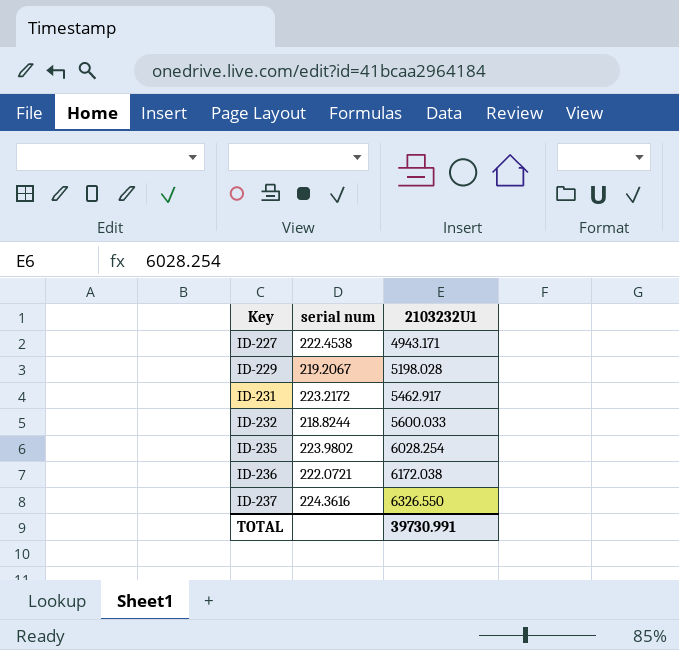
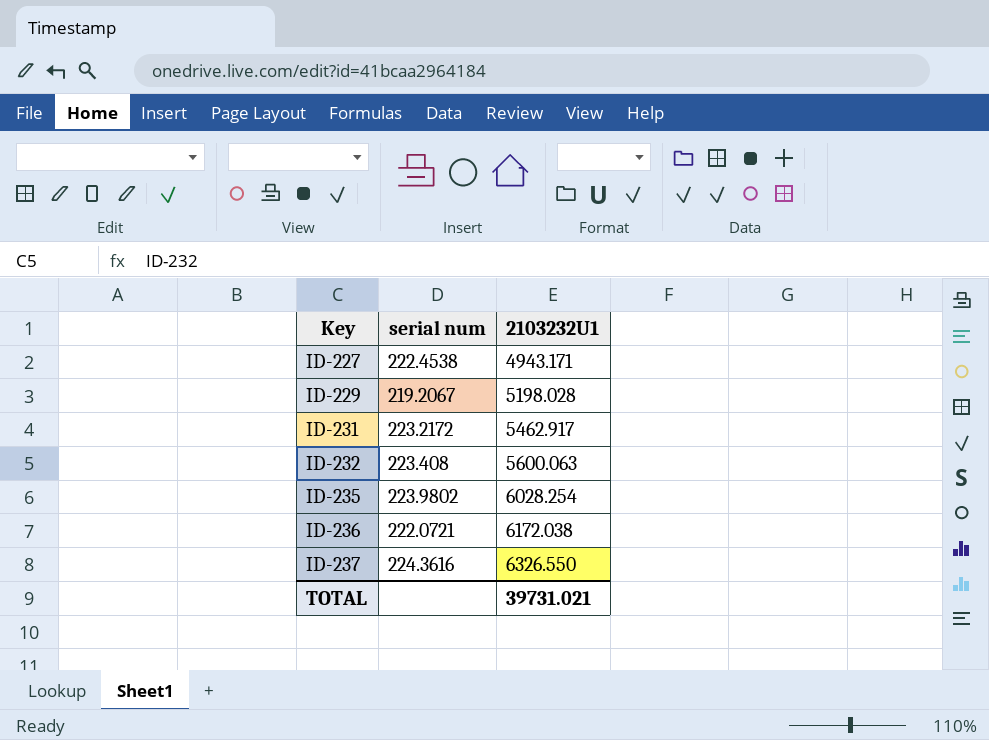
ID-232 | serial num: 218.8244 -> 223.408
ID-232 | 2103232U1: 5600.033 -> 5600.063
TOTAL | 2103232U1: 39730.991 -> 39731.021

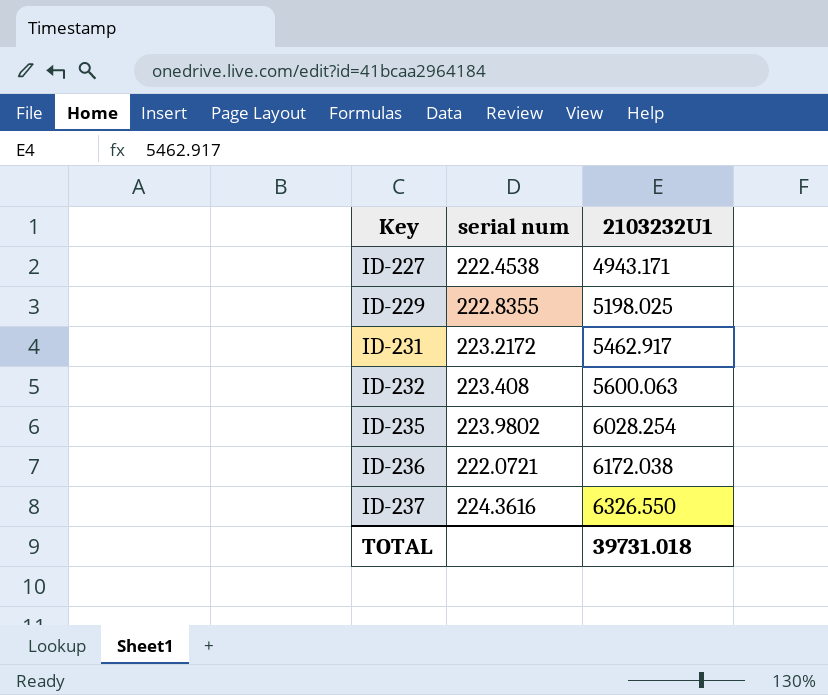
ID-229 | serial num: 219.2067 -> 222.8355
ID-229 | 2103232U1: 5198.028 -> 5198.025
TOTAL | 2103232U1: 39731.021 -> 39731.018

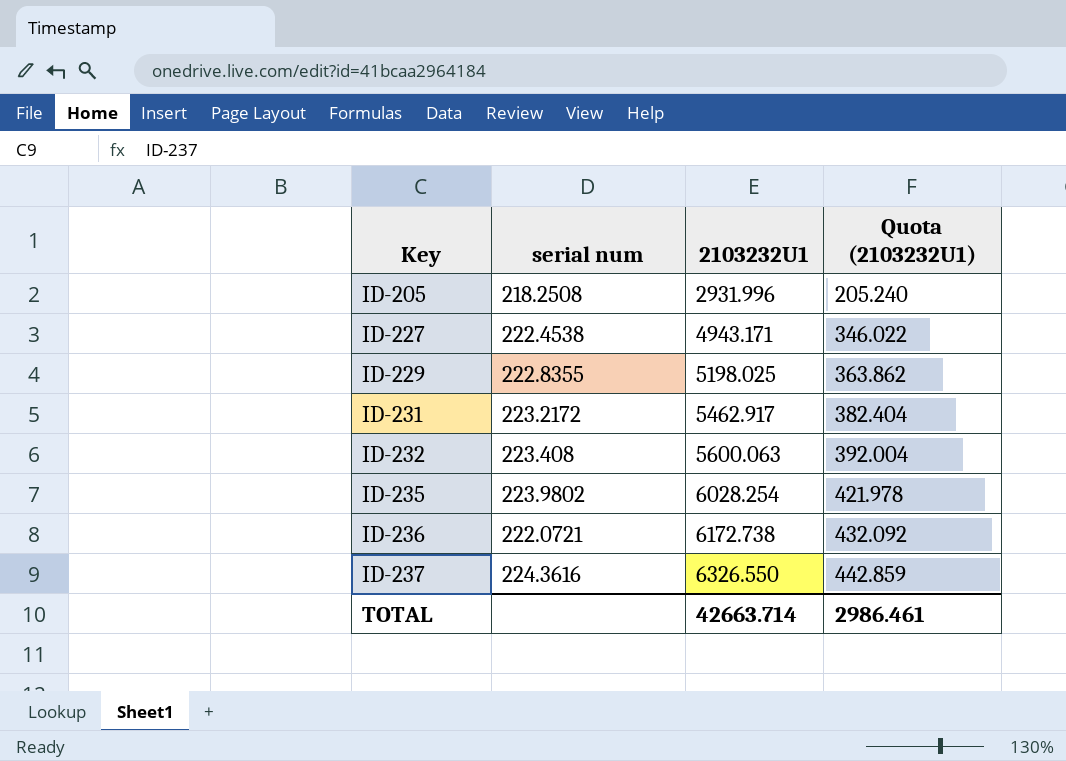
column Quota (2103232U1) | formula: none -> [2103232U1] * 0.07
row ID-205: none -> 218.2508 | 2931.996 | 205.240
ID-236 | 2103232U1: 6172.038 -> 6172.738
TOTAL | 2103232U1: 39731.018 -> 42663.714

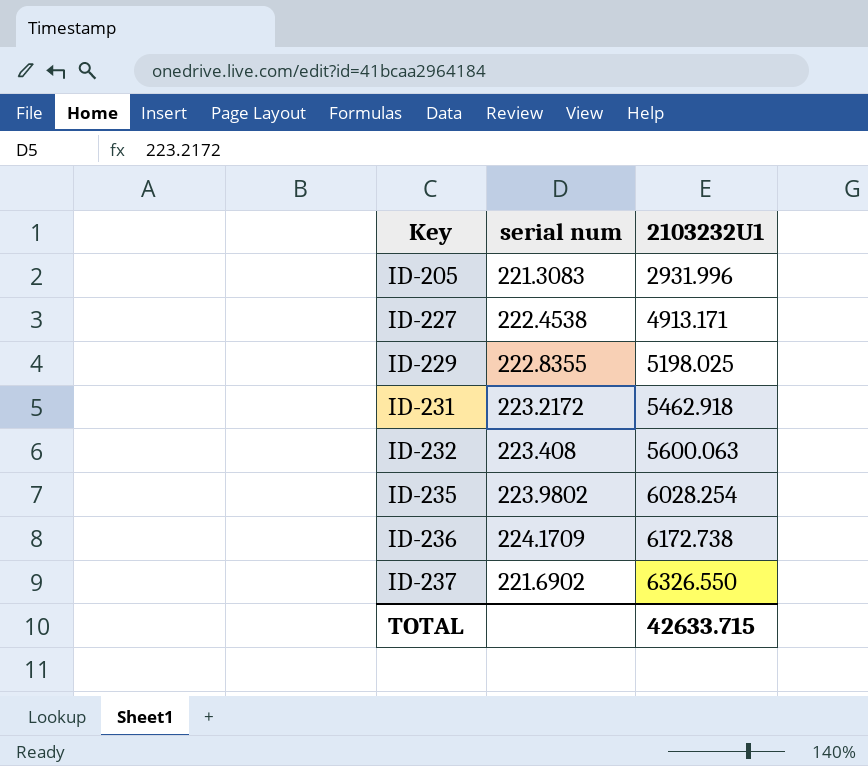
column Quota (2103232U1) | formula: [2103232U1] * 0.07 -> none
ID-205 | serial num: 218.2508 -> 221.3083
ID-227 | 2103232U1: 4943.171 -> 4913.171
ID-231 | 2103232U1: 5462.917 -> 5462.918
ID-236 | serial num: 222.0721 -> 224.1709
ID-237 | serial num: 224.3616 -> 221.6902
TOTAL | 2103232U1: 42663.714 -> 42633.715

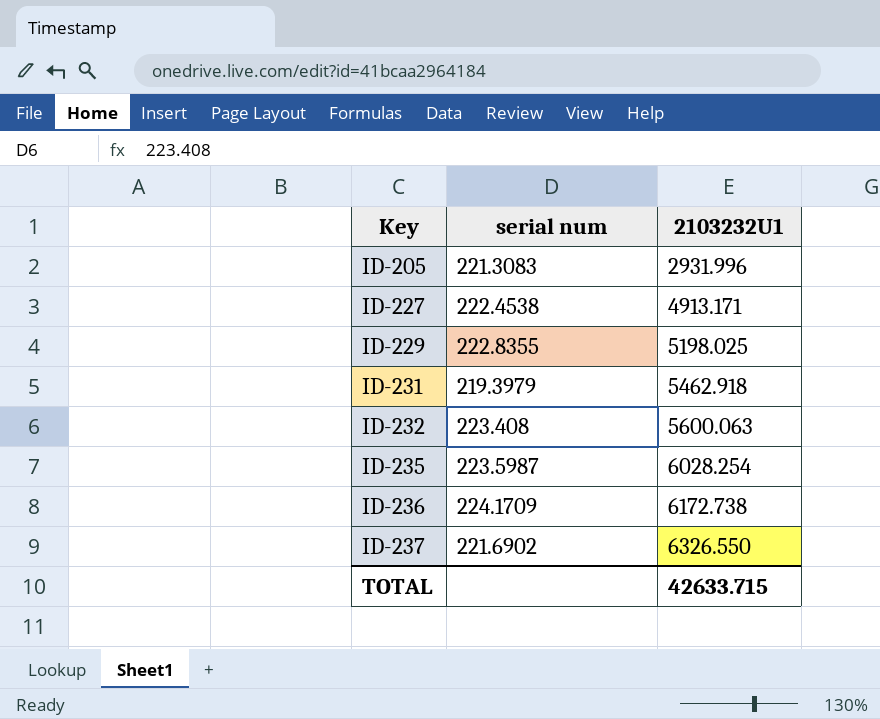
ID-231 | serial num: 223.2172 -> 219.3979
ID-235 | serial num: 223.9802 -> 223.5987

